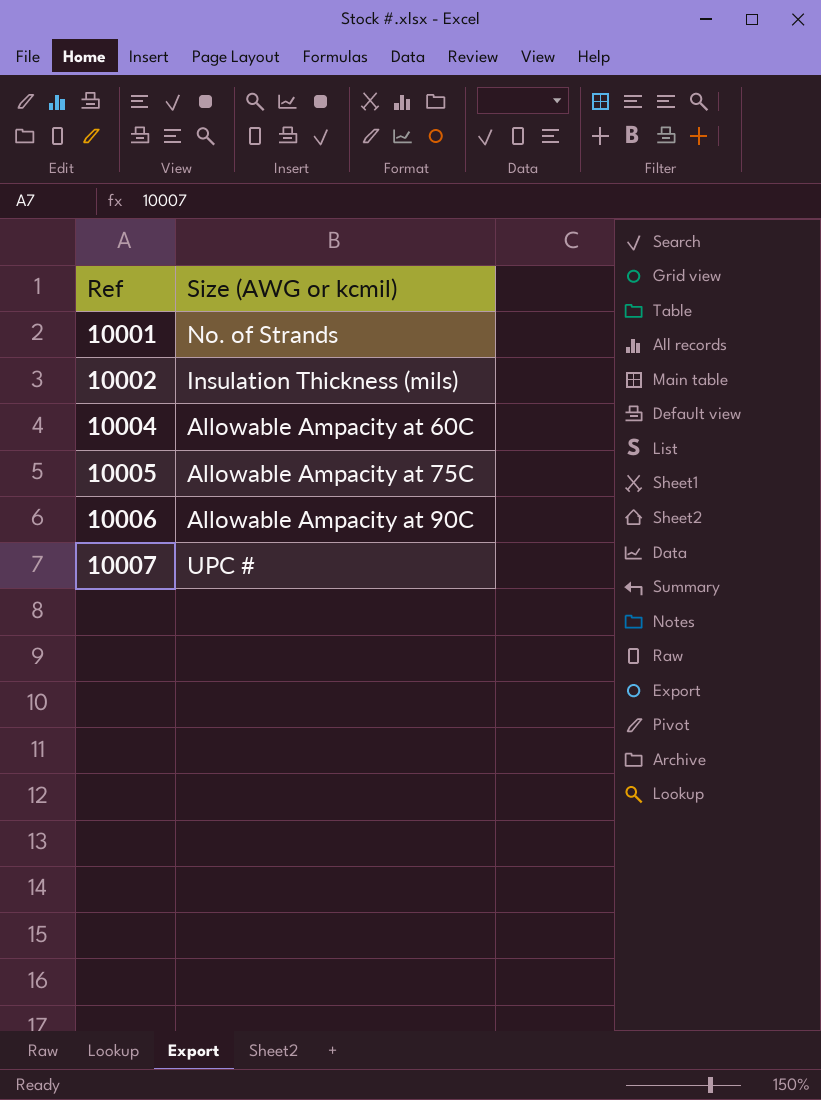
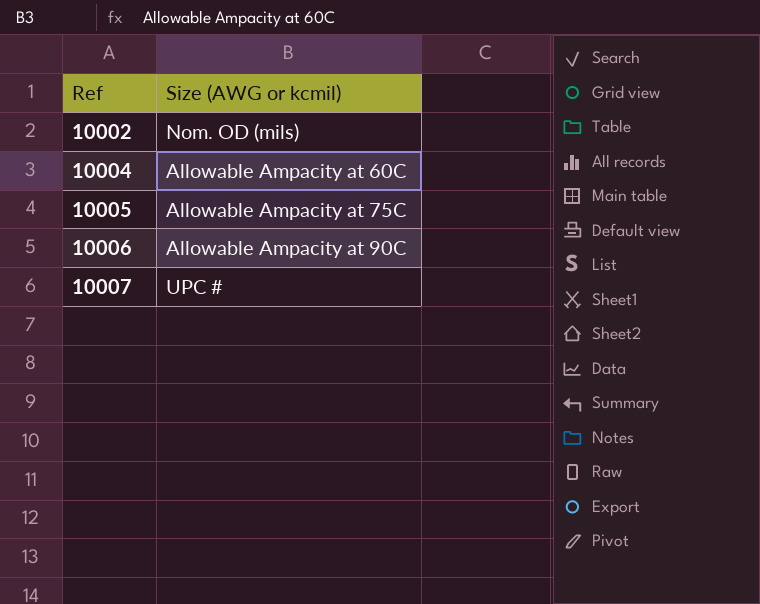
row 10001: No. of Strands -> none
10002 | Size (AWG or kcmil): Insulation Thickness (mils) -> Nom. OD (mils)

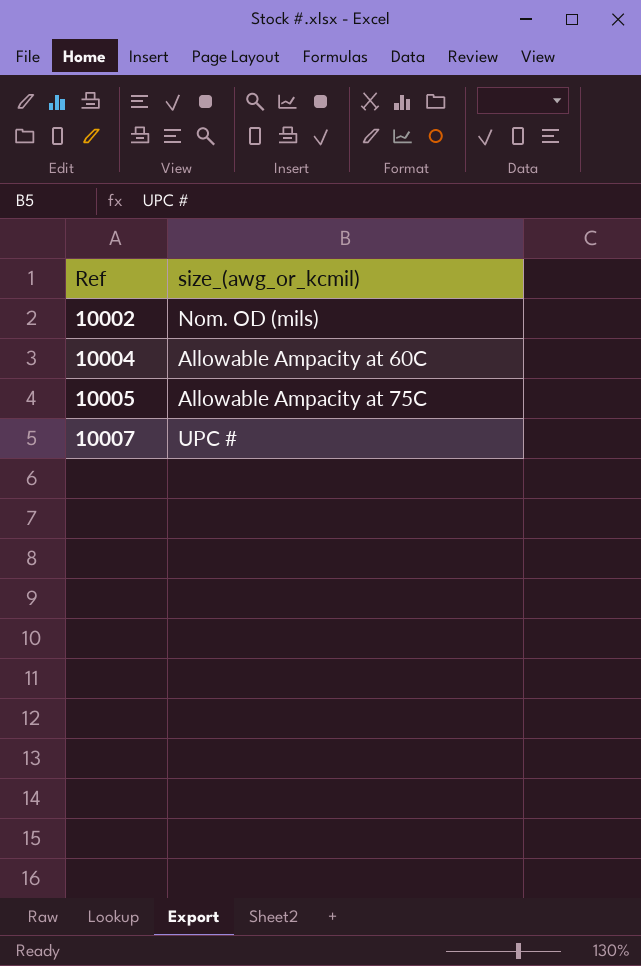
column name: Size (AWG or kcmil) -> size_(awg_or_kcmil)
row 10006: Allowable Ampacity at 90C -> none

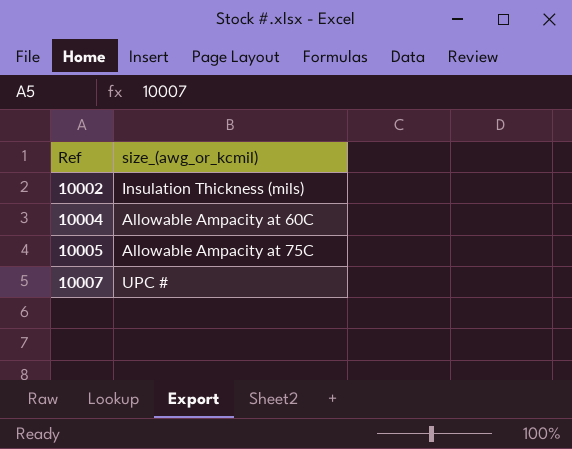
10002 | size_(awg_or_kcmil): Nom. OD (mils) -> Insulation Thickness (mils)

